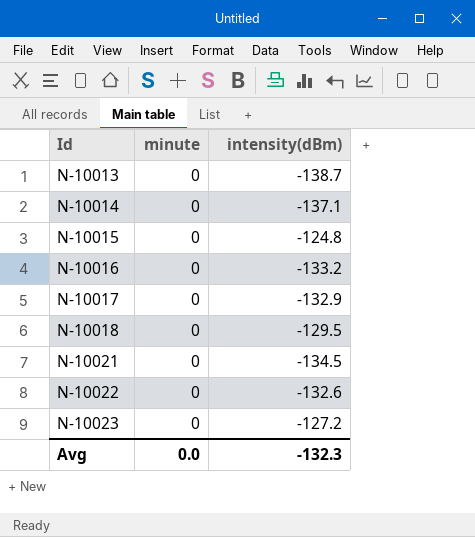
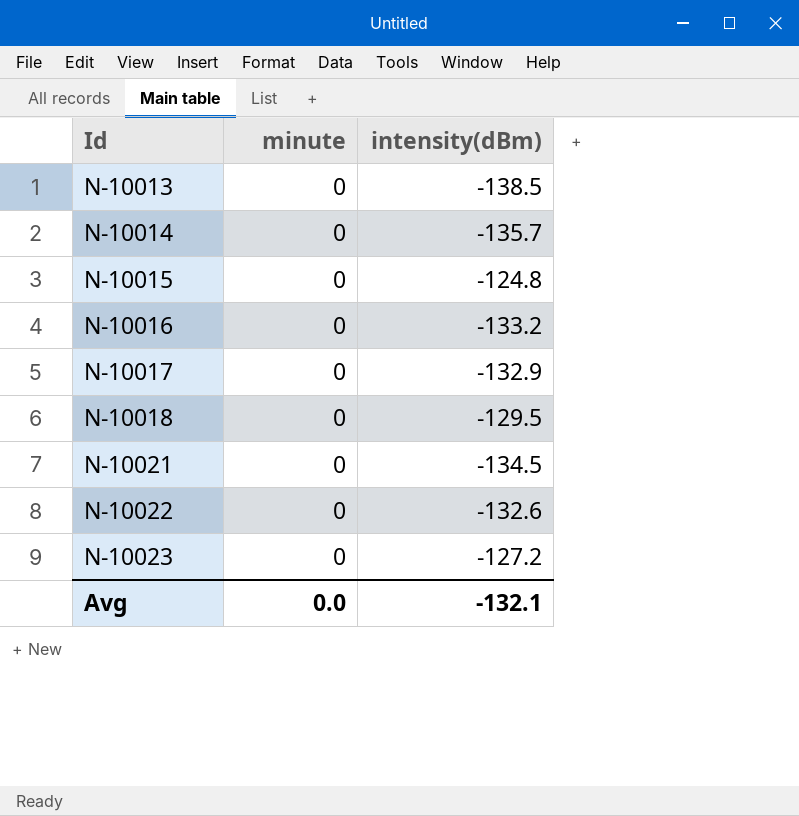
N-10013 | intensity(dBm): -138.7 -> -138.5
N-10014 | intensity(dBm): -137.1 -> -135.7
Avg | intensity(dBm): -132.3 -> -132.1

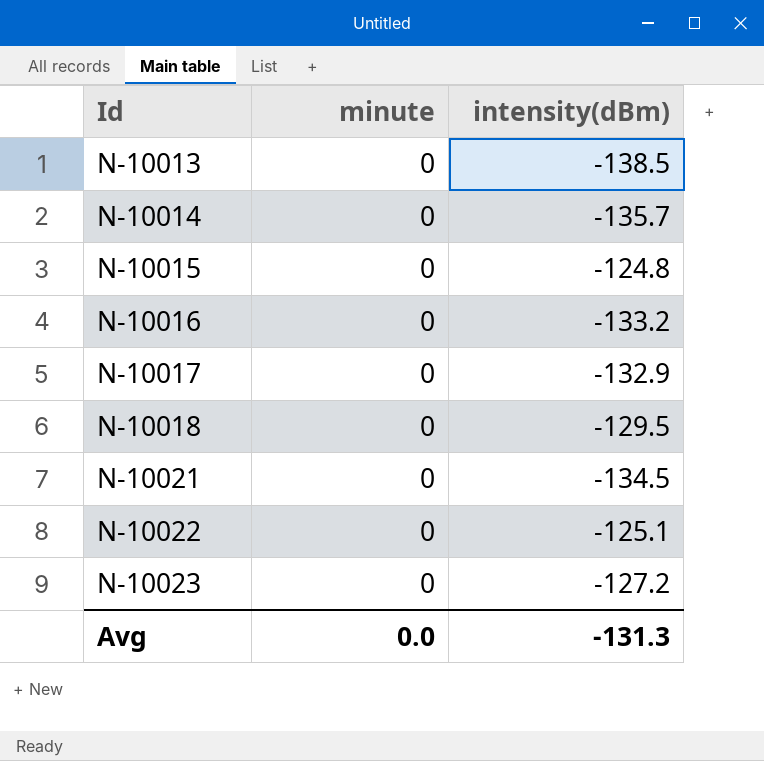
N-10022 | intensity(dBm): -132.6 -> -125.1
Avg | intensity(dBm): -132.1 -> -131.3

